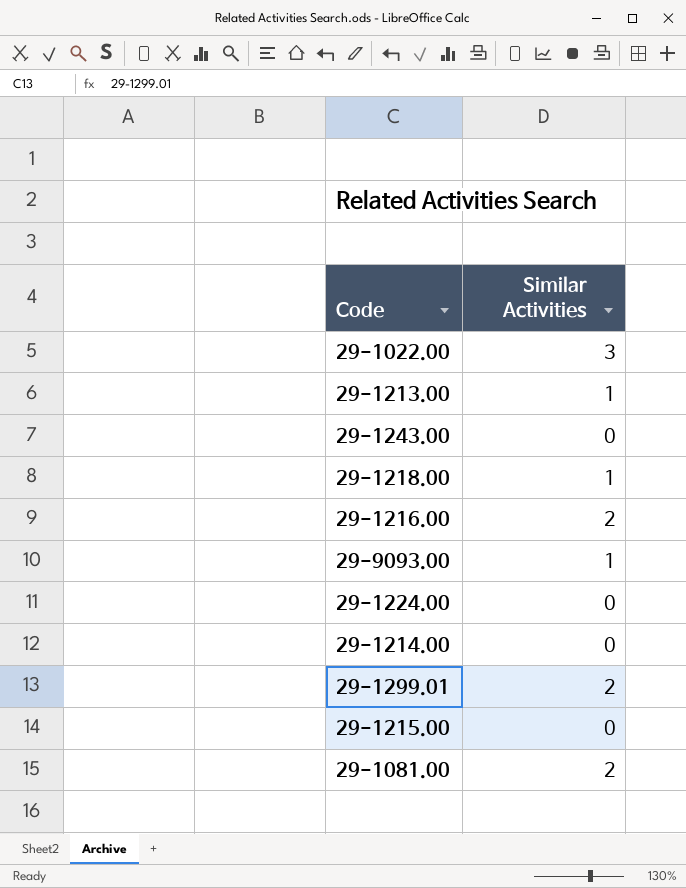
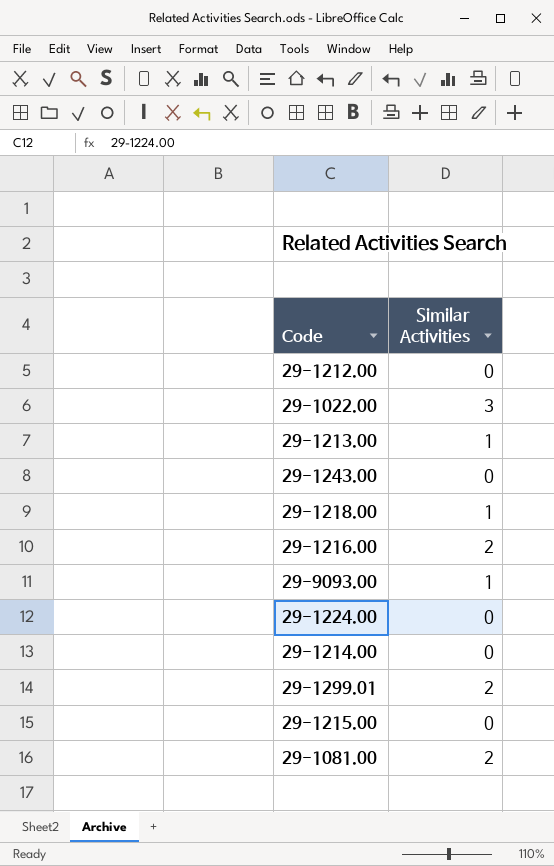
row 29-1212.00: none -> 0

